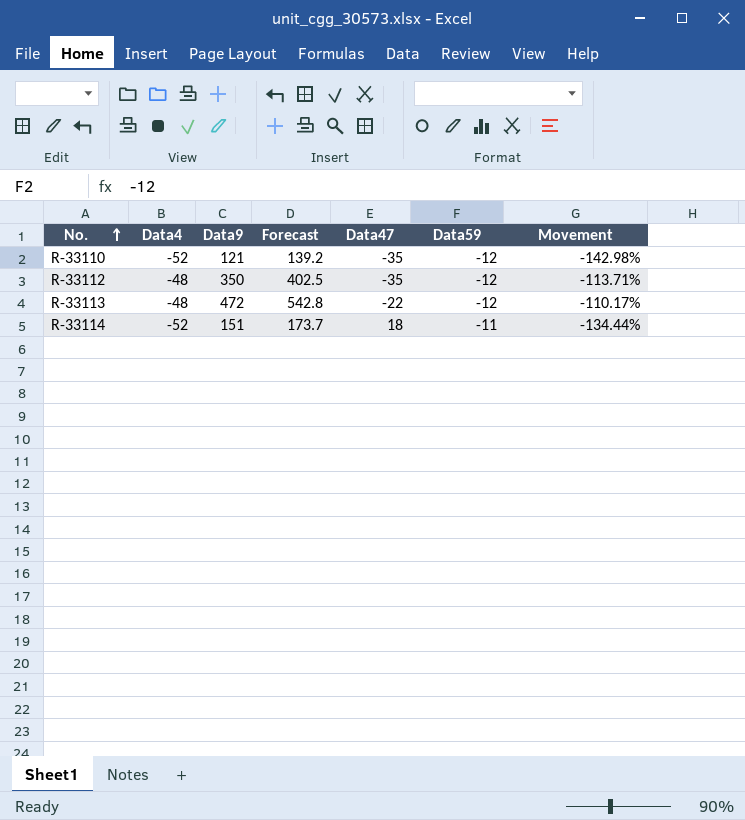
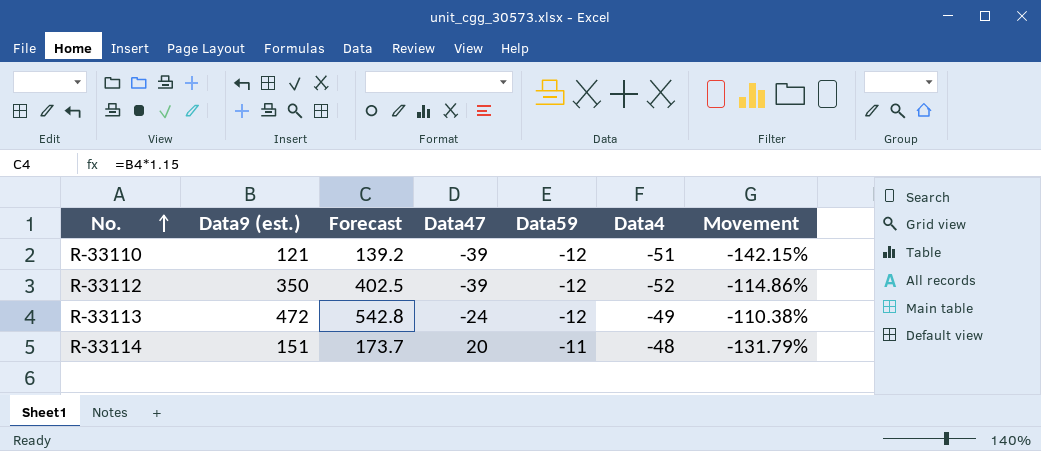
column name: Data9 -> Data9 (est.)
column Data4 | position: 2 -> 6
R-33110 | Data47: -35 -> -39
R-33110 | Data4: -52 -> -51
R-33110 | Movement: -142.98% -> -142.15%
R-33112 | Data47: -35 -> -39
R-33112 | Data4: -48 -> -52
R-33112 | Movement: -113.71% -> -114.86%
R-33113 | Data47: -22 -> -24
R-33113 | Data4: -48 -> -49
R-33113 | Movement: -110.17% -> -110.38%
R-33114 | Data47: 18 -> 20
R-33114 | Data4: -52 -> -48
R-33114 | Movement: -134.44% -> -131.79%

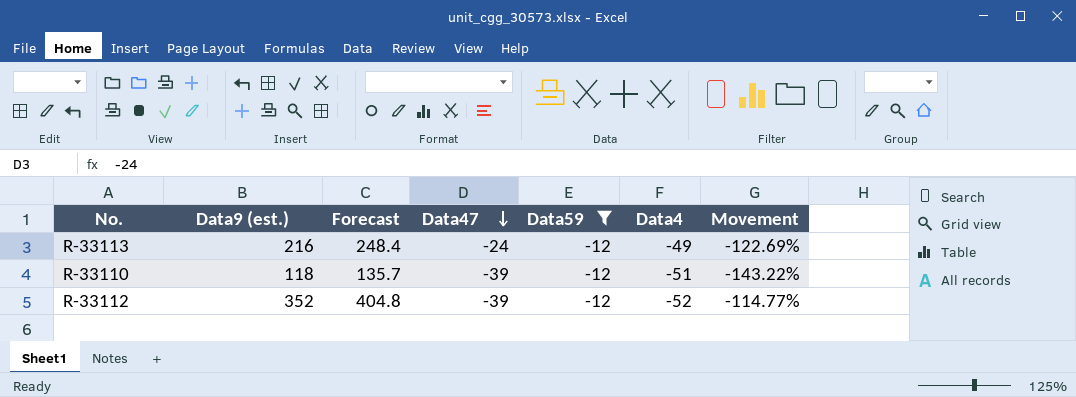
filter: none -> Data59 = -12
row order: No. ascending -> Data47 descending
R-33113 | Data9 (est.): 472 -> 216
R-33113 | Forecast: 542.8 -> 248.4
R-33113 | Movement: -110.38% -> -122.69%
R-33110 | Data9 (est.): 121 -> 118
R-33110 | Forecast: 139.2 -> 135.7
R-33110 | Movement: -142.15% -> -143.22%
R-33112 | Data9 (est.): 350 -> 352
R-33112 | Forecast: 402.5 -> 404.8
R-33112 | Movement: -114.86% -> -114.77%

